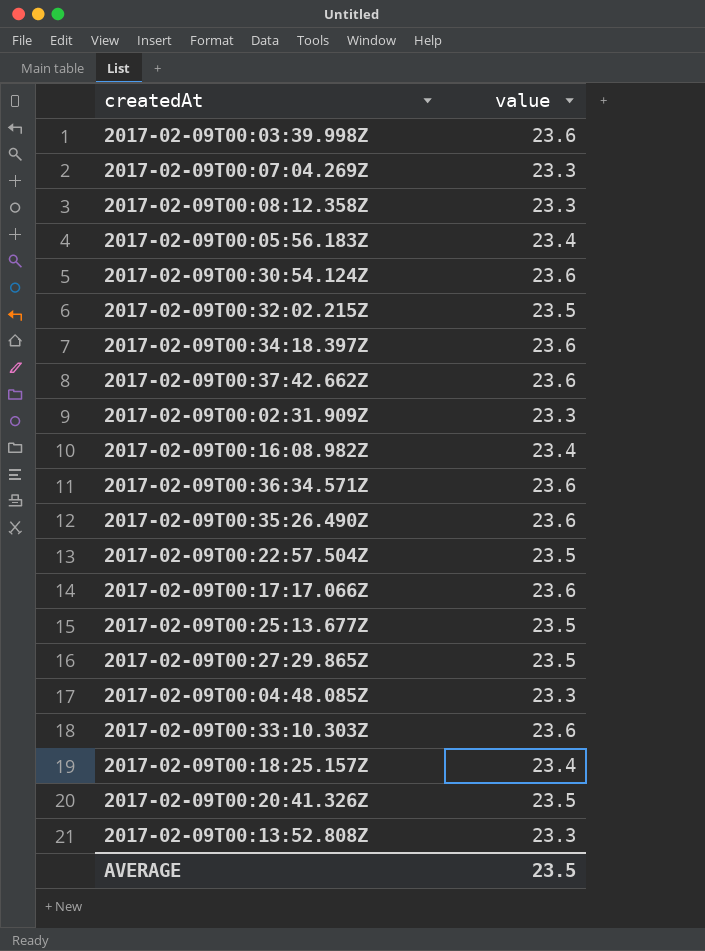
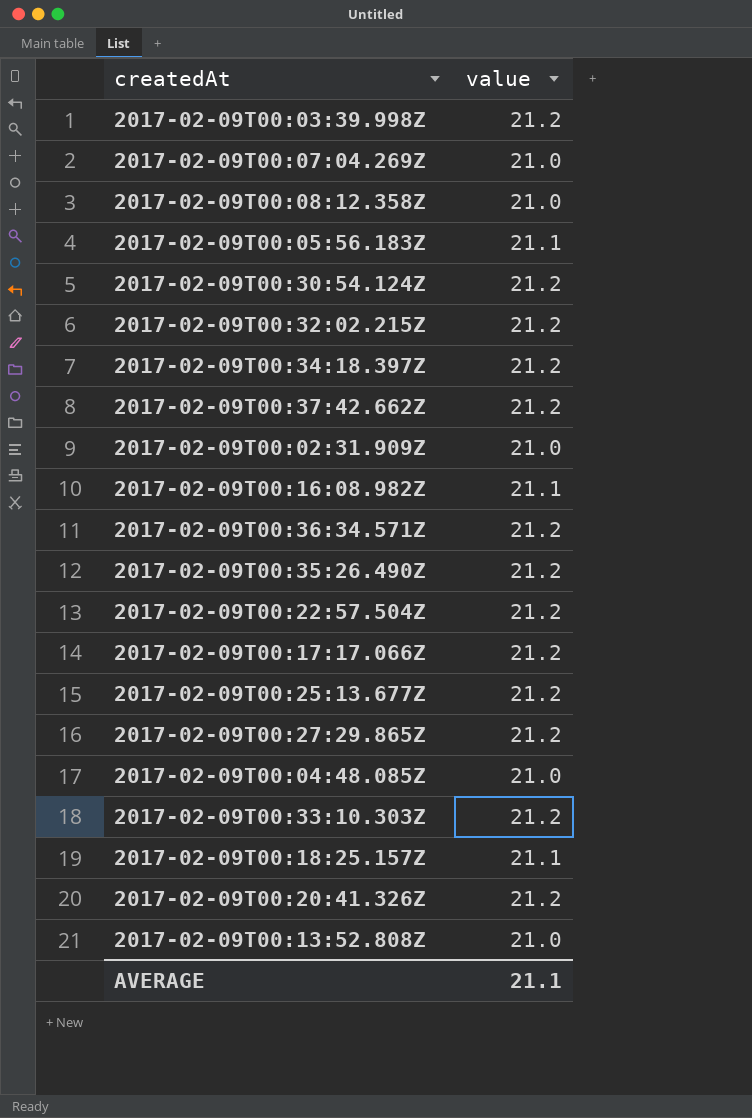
2017-02-09T00:03:39.998Z | value: 23.6 -> 21.2
2017-02-09T00:07:04.269Z | value: 23.3 -> 21.0
2017-02-09T00:08:12.358Z | value: 23.3 -> 21.0
2017-02-09T00:05:56.183Z | value: 23.4 -> 21.1
2017-02-09T00:30:54.124Z | value: 23.6 -> 21.2
2017-02-09T00:32:02.215Z | value: 23.5 -> 21.2
2017-02-09T00:34:18.397Z | value: 23.6 -> 21.2
2017-02-09T00:37:42.662Z | value: 23.6 -> 21.2
2017-02-09T00:02:31.909Z | value: 23.3 -> 21.0
2017-02-09T00:16:08.982Z | value: 23.4 -> 21.1
2017-02-09T00:36:34.571Z | value: 23.6 -> 21.2
2017-02-09T00:35:26.490Z | value: 23.6 -> 21.2
2017-02-09T00:22:57.504Z | value: 23.5 -> 21.2
2017-02-09T00:17:17.066Z | value: 23.6 -> 21.2
2017-02-09T00:25:13.677Z | value: 23.5 -> 21.2
2017-02-09T00:27:29.865Z | value: 23.5 -> 21.2
2017-02-09T00:04:48.085Z | value: 23.3 -> 21.0
2017-02-09T00:33:10.303Z | value: 23.6 -> 21.2
2017-02-09T00:18:25.157Z | value: 23.4 -> 21.1
2017-02-09T00:20:41.326Z | value: 23.5 -> 21.2
2017-02-09T00:13:52.808Z | value: 23.3 -> 21.0
AVERAGE | value: 23.5 -> 21.1

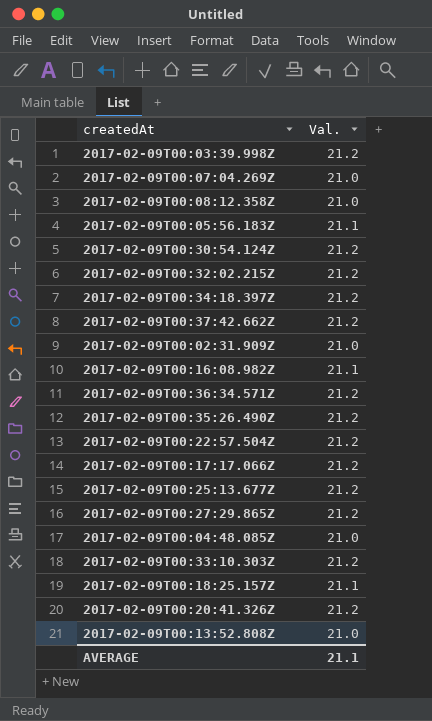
column name: value -> Val.

